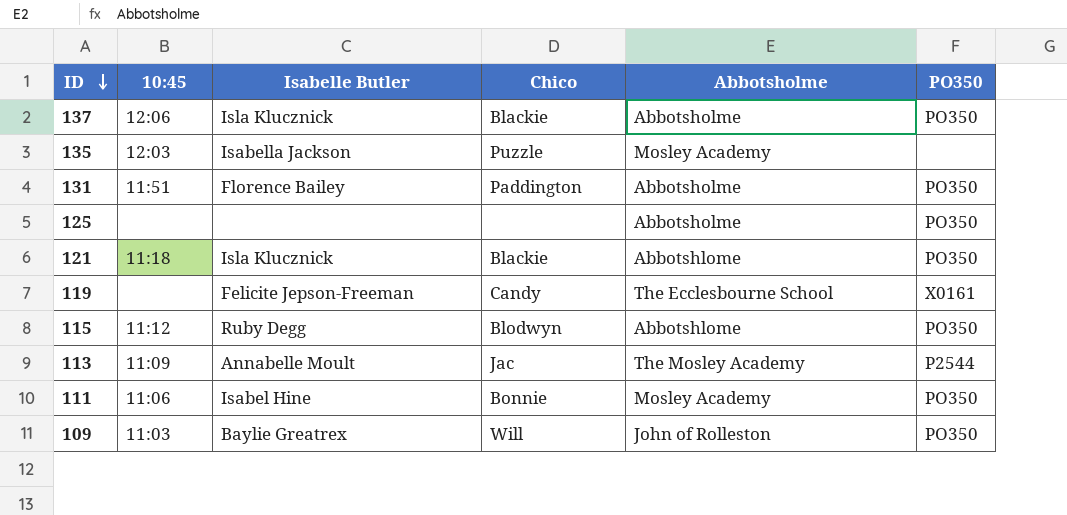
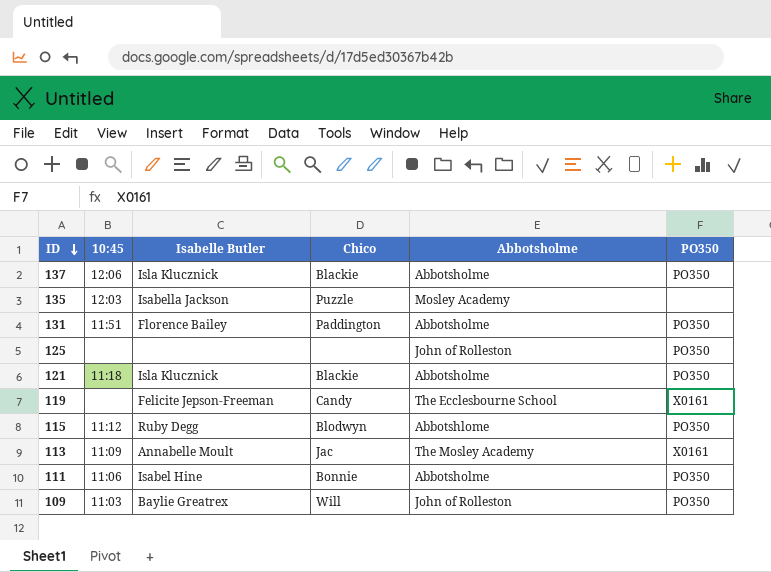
125 | Abbotsholme: Abbotsholme -> John of Rolleston
121 | Abbotsholme: Abbotshlome -> Abbotsholme
113 | PO350: P2544 -> X0161
111 | Abbotsholme: Mosley Academy -> Abbotsholme

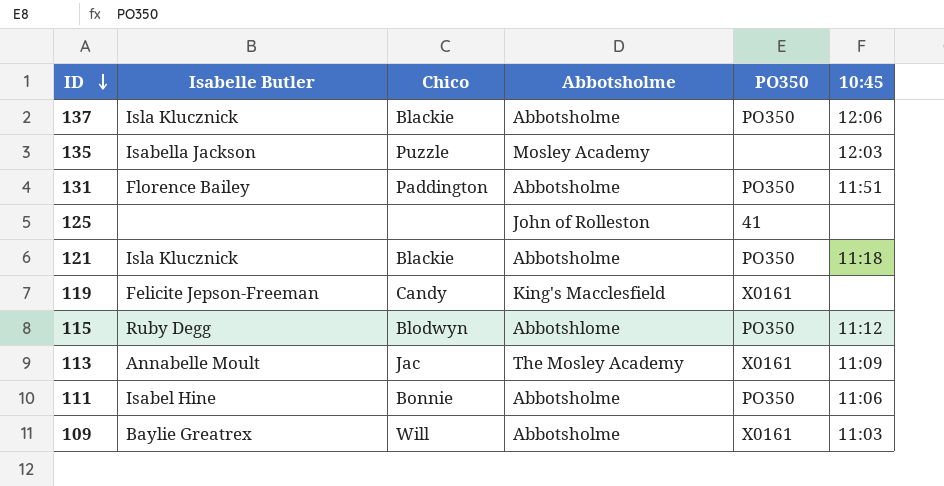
column 10:45 | position: 2 -> 6
125 | PO350: PO350 -> 41
119 | Abbotsholme: The Ecclesbourne School -> King's Macclesfield
109 | Abbotsholme: John of Rolleston -> Abbotsholme
109 | PO350: PO350 -> X0161

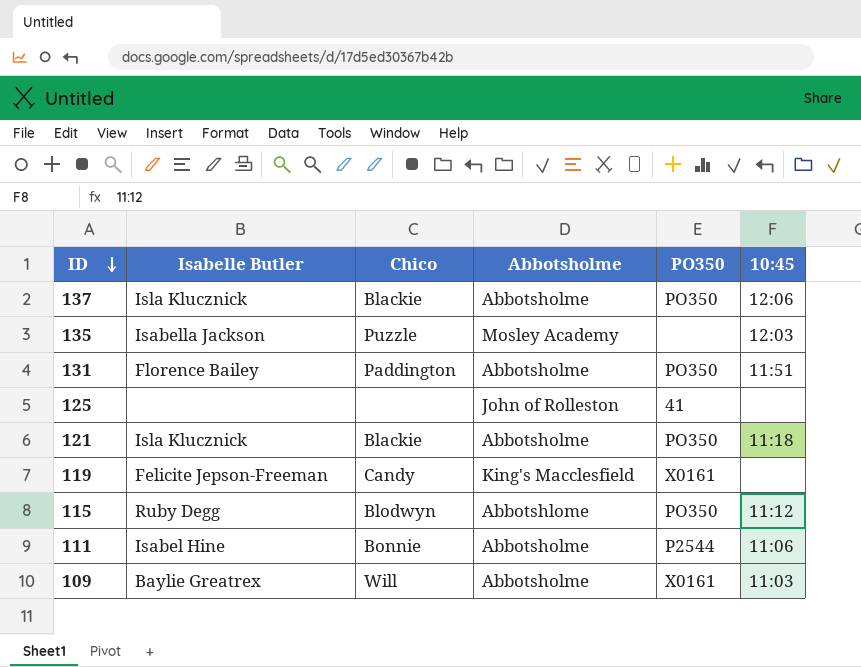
row 113: Annabelle Moult | Jac | The Mosley Academy | X0161 | 11:09 -> none
111 | PO350: PO350 -> P2544

